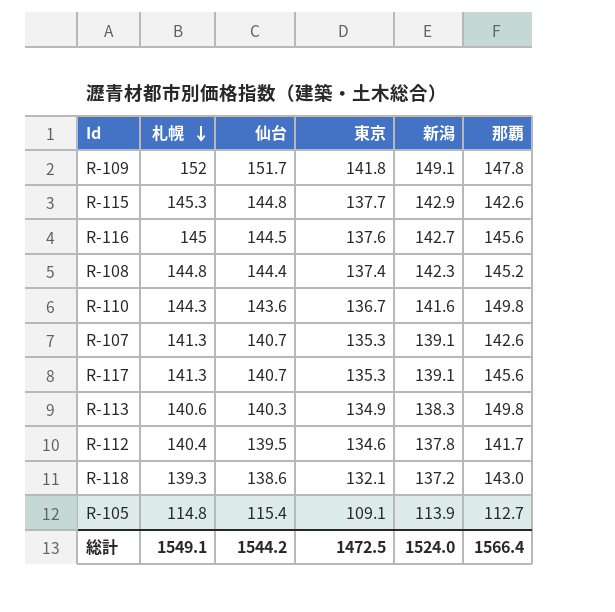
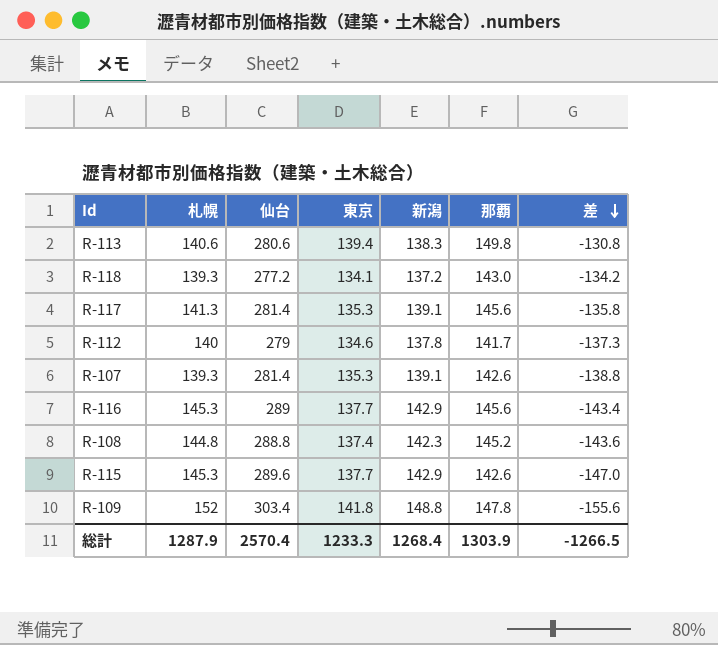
row order: 札幌 descending -> 差 descending
column 差 | formula: none -> [那覇] - [仙台]
row R-110: 144.3 | 143.6 | 136.7 | 141.6 | 149.8 -> none
row R-105: 114.8 | 115.4 | 109.1 | 113.9 | 112.7 -> none
R-113 | 仙台: 140.3 -> 280.6
R-113 | 東京: 134.9 -> 139.4
R-118 | 仙台: 138.6 -> 277.2
R-118 | 東京: 132.1 -> 134.1
R-117 | 仙台: 140.7 -> 281.4
R-112 | 札幌: 140.4 -> 140
R-112 | 仙台: 139.5 -> 279
R-107 | 札幌: 141.3 -> 139.3
R-107 | 仙台: 140.7 -> 281.4
R-116 | 札幌: 145 -> 145.3
R-116 | 仙台: 144.5 -> 289
R-116 | 東京: 137.6 -> 137.7
R-116 | 新潟: 142.7 -> 142.9
R-108 | 仙台: 144.4 -> 288.8
R-115 | 仙台: 144.8 -> 289.6
R-109 | 仙台: 151.7 -> 303.4
R-109 | 新潟: 149.1 -> 148.8
総計 | 札幌: 1549.1 -> 1287.9
総計 | 仙台: 1544.2 -> 2570.4
総計 | 東京: 1472.5 -> 1233.3
総計 | 新潟: 1524.0 -> 1268.4
総計 | 那覇: 1566.4 -> 1303.9

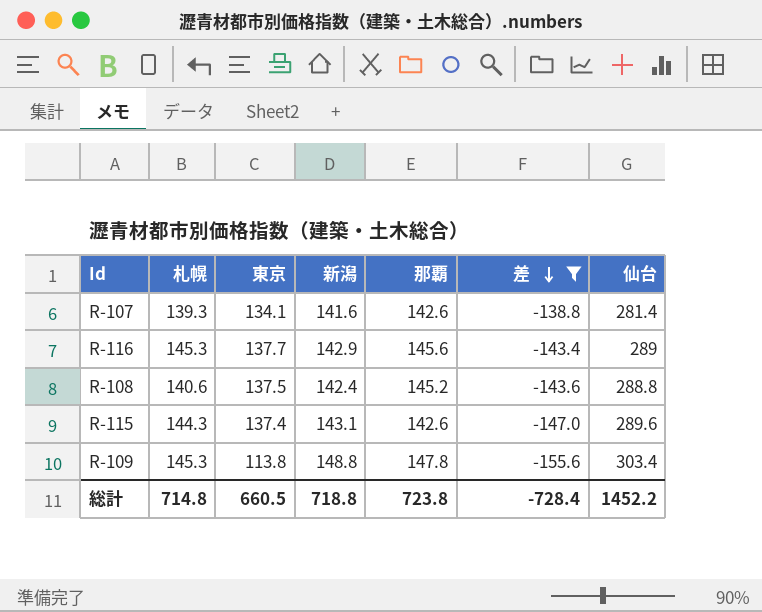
filter: none -> 差 <= -138.8
column 仙台 | position: 3 -> 7
R-107 | 東京: 135.3 -> 134.1
R-107 | 新潟: 139.1 -> 141.6
R-108 | 札幌: 144.8 -> 140.6
R-108 | 東京: 137.4 -> 137.5
R-108 | 新潟: 142.3 -> 142.4
R-115 | 札幌: 145.3 -> 144.3
R-115 | 東京: 137.7 -> 137.4
R-115 | 新潟: 142.9 -> 143.1
R-109 | 札幌: 152 -> 145.3
R-109 | 東京: 141.8 -> 113.8
総計 | 札幌: 1287.9 -> 714.8
総計 | 東京: 1233.3 -> 660.5
総計 | 新潟: 1268.4 -> 718.8
総計 | 那覇: 1303.9 -> 723.8
総計 | 差: -1266.5 -> -728.4
総計 | 仙台: 2570.4 -> 1452.2

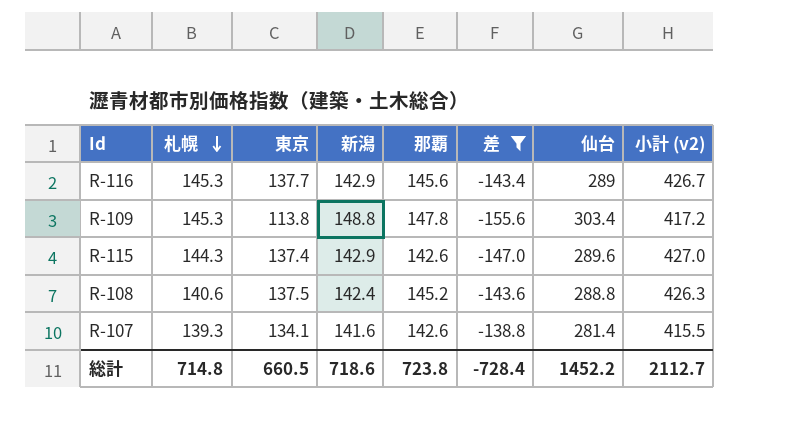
row order: 差 descending -> 札幌 descending
column 小計 (v2) | formula: none -> [東京] + [仙台]
R-115 | 新潟: 143.1 -> 142.9
総計 | 新潟: 718.8 -> 718.6

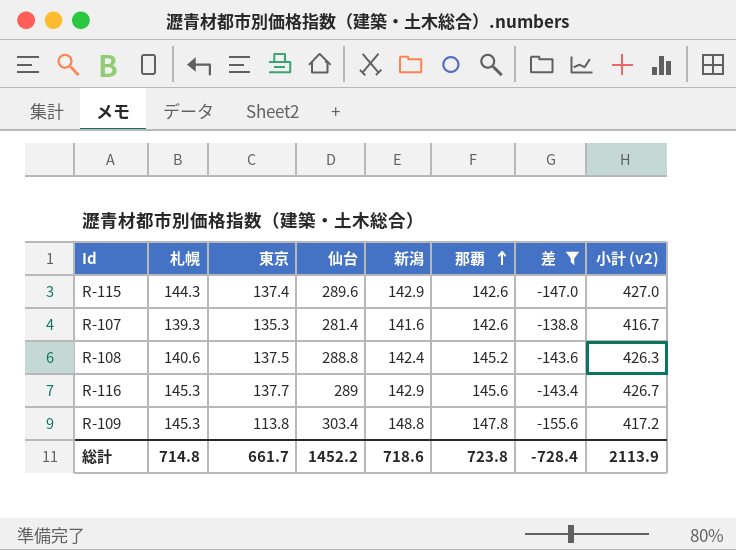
row order: 札幌 descending -> 那覇 ascending
column 仙台 | position: 7 -> 4
R-107 | 東京: 134.1 -> 135.3
R-107 | 小計 (v2): 415.5 -> 416.7
総計 | 東京: 660.5 -> 661.7
総計 | 小計 (v2): 2112.7 -> 2113.9

